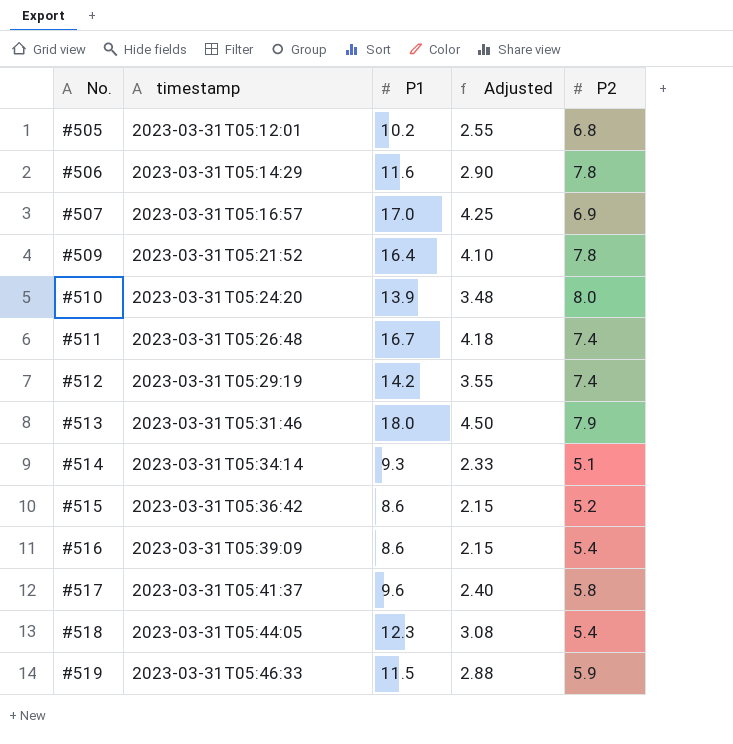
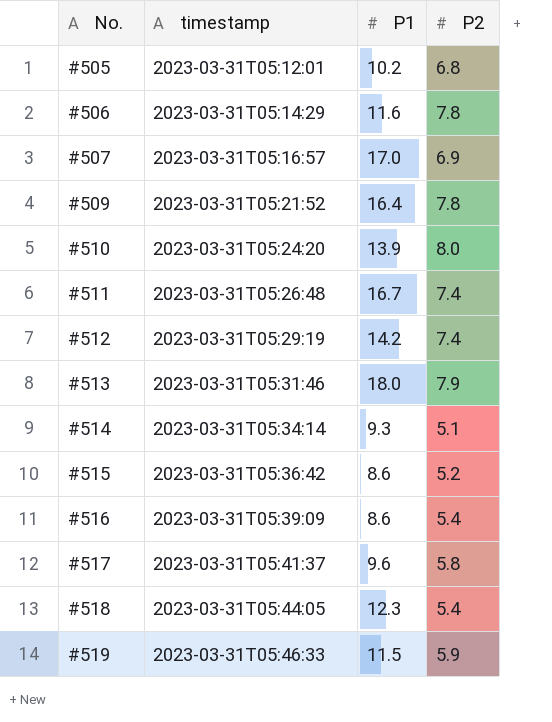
column Adjusted | formula: [P1] * 0.25 -> none

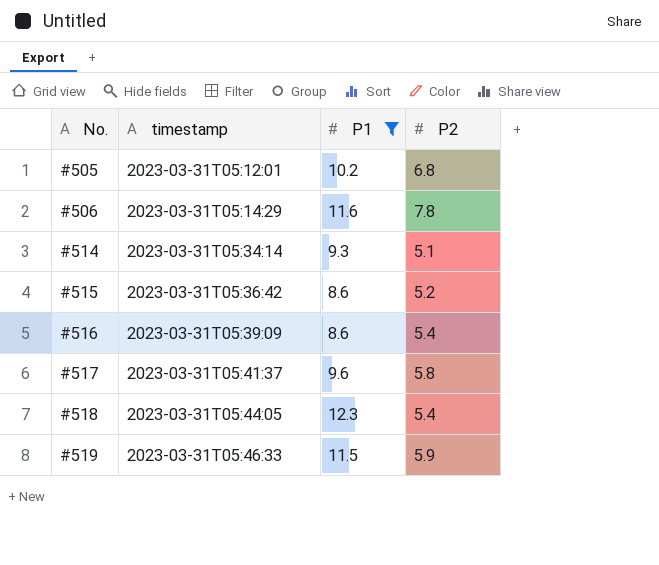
filter: none -> P1 <= 12.3

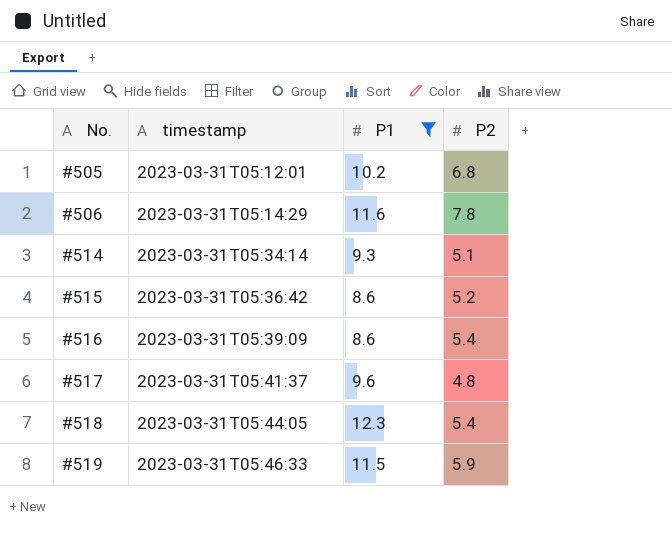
#517 | P2: 5.8 -> 4.8

